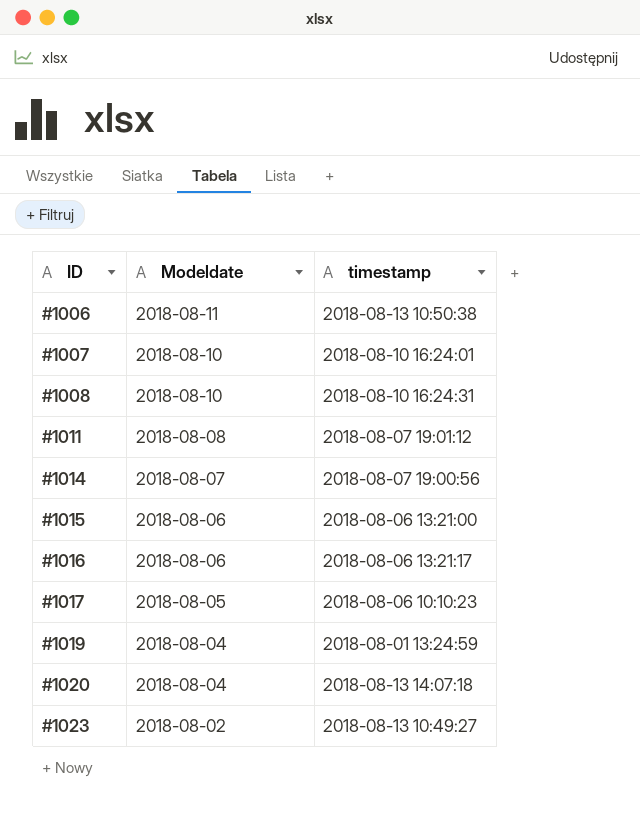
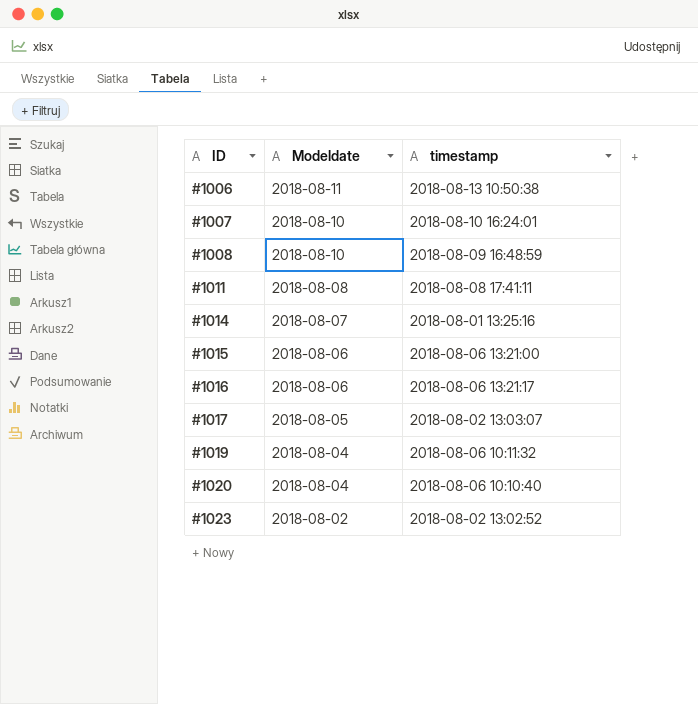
#1008 | timestamp: 2018-08-10 16:24:31 -> 2018-08-09 16:48:59
#1011 | timestamp: 2018-08-07 19:01:12 -> 2018-08-08 17:41:11
#1014 | timestamp: 2018-08-07 19:00:56 -> 2018-08-01 13:25:16
#1017 | timestamp: 2018-08-06 10:10:23 -> 2018-08-02 13:03:07
#1019 | timestamp: 2018-08-01 13:24:59 -> 2018-08-06 10:11:32
#1020 | timestamp: 2018-08-13 14:07:18 -> 2018-08-06 10:10:40
#1023 | timestamp: 2018-08-13 10:49:27 -> 2018-08-02 13:02:52

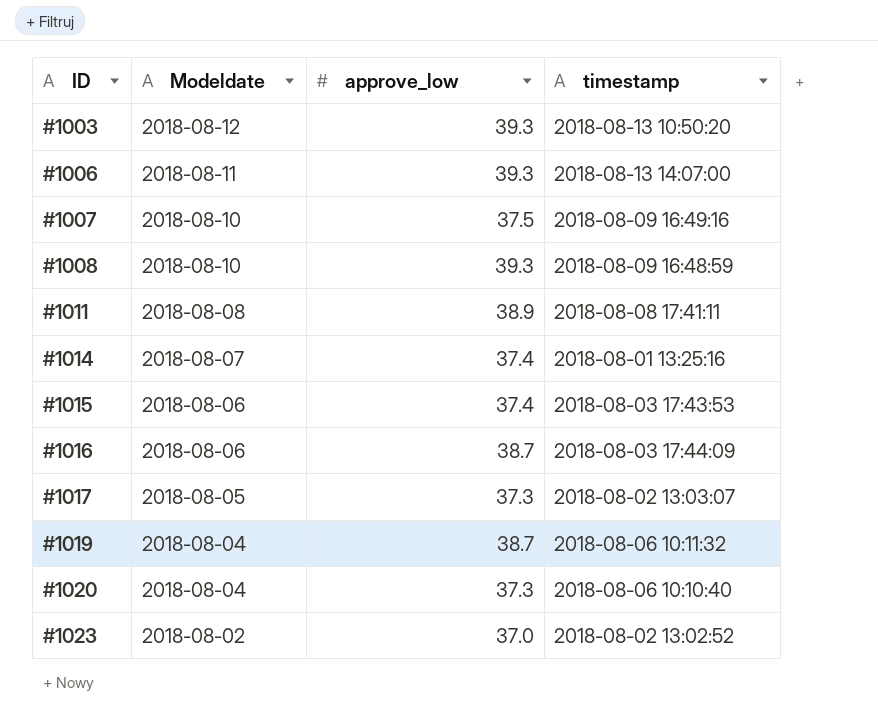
column approve_low | position: none -> 3
row #1003: none -> 2018-08-12 | 39.3 | 2018-08-13 10:50:20
#1006 | timestamp: 2018-08-13 10:50:38 -> 2018-08-13 14:07:00
#1007 | timestamp: 2018-08-10 16:24:01 -> 2018-08-09 16:49:16
#1015 | timestamp: 2018-08-06 13:21:00 -> 2018-08-03 17:43:53
#1016 | timestamp: 2018-08-06 13:21:17 -> 2018-08-03 17:44:09

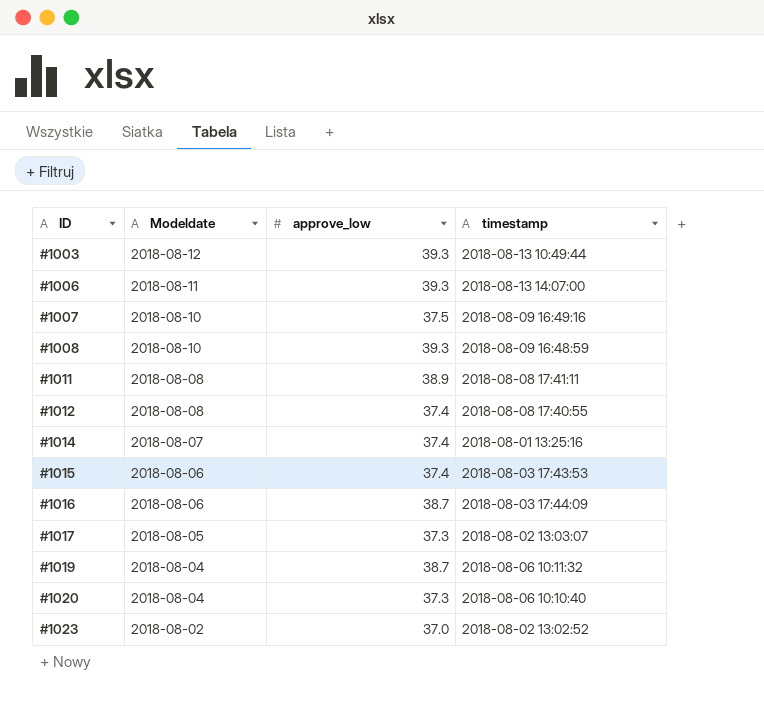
#1003 | timestamp: 2018-08-13 10:50:20 -> 2018-08-13 10:49:44
row #1012: none -> 2018-08-08 | 37.4 | 2018-08-08 17:40:55

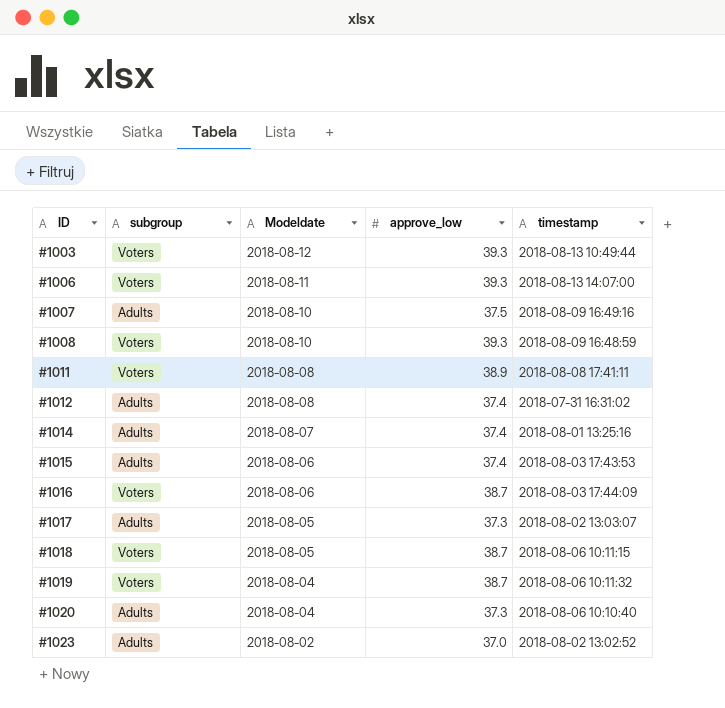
column subgroup | position: none -> 2
#1012 | timestamp: 2018-08-08 17:40:55 -> 2018-07-31 16:31:02
row #1018: none -> Voters | 2018-08-05 | 38.7 | 2018-08-06 10:11:15

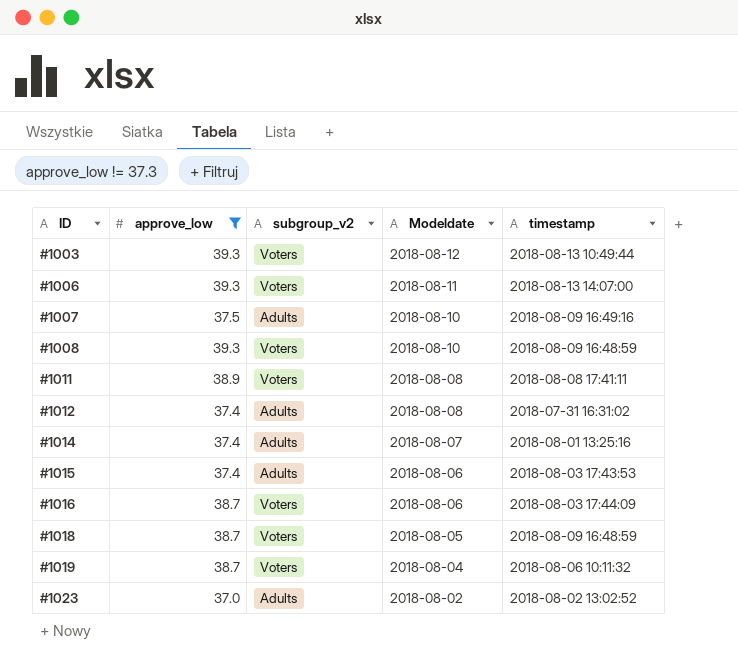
filter: none -> approve_low != 37.3
column approve_low | position: 4 -> 2
column name: subgroup -> subgroup_v2
#1018 | timestamp: 2018-08-06 10:11:15 -> 2018-08-09 16:48:59

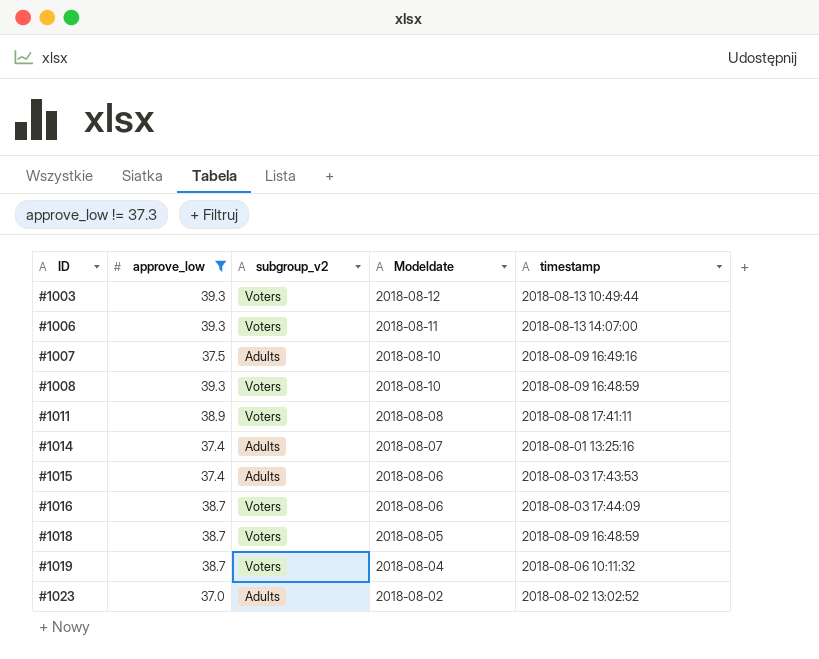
row #1012: 37.4 | Adults | 2018-08-08 | 2018-07-31 16:31:02 -> none

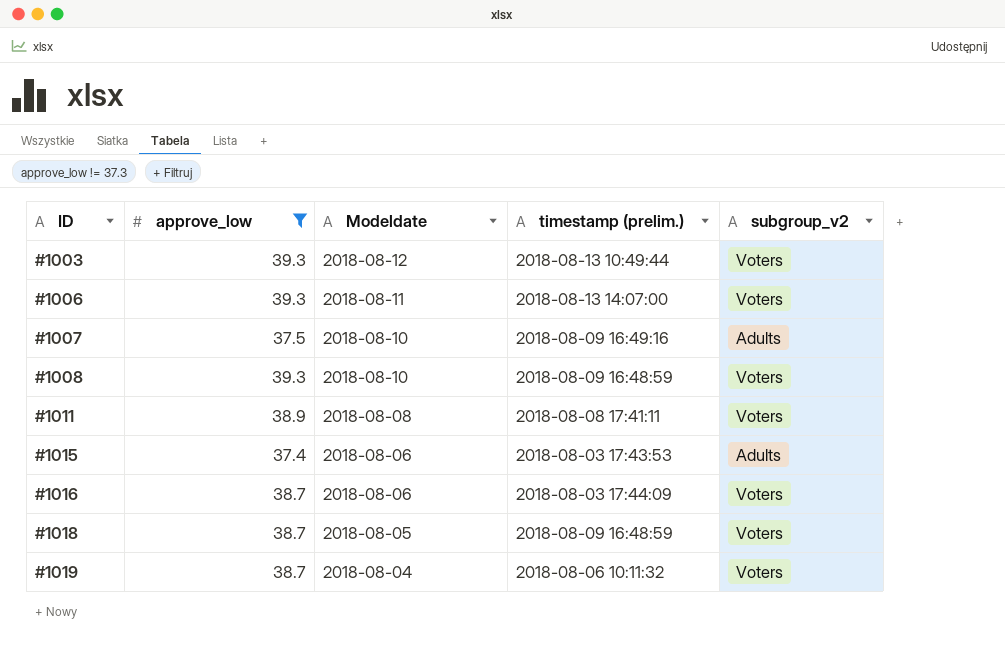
column name: timestamp -> timestamp (prelim.)
column subgroup_v2 | position: 3 -> 5
row #1014: 37.4 | Adults | 2018-08-07 | 2018-08-01 13:25:16 -> none
row #1023: 37.0 | Adults | 2018-08-02 | 2018-08-02 13:02:52 -> none

